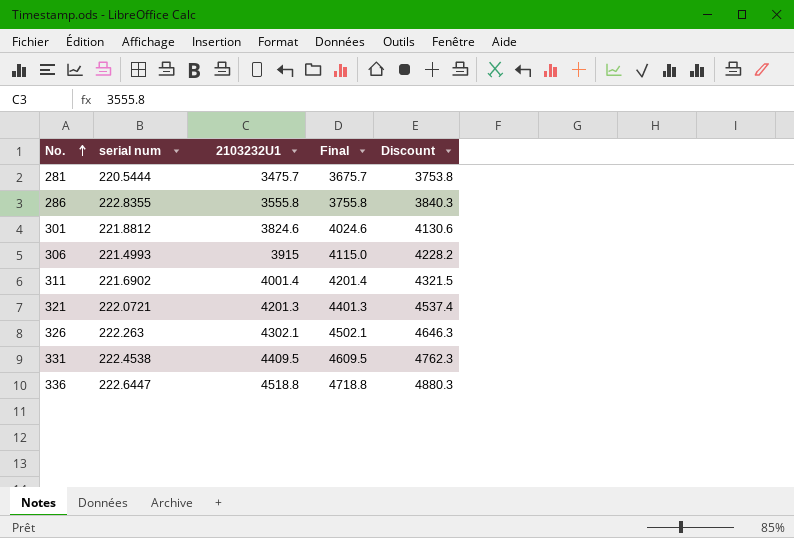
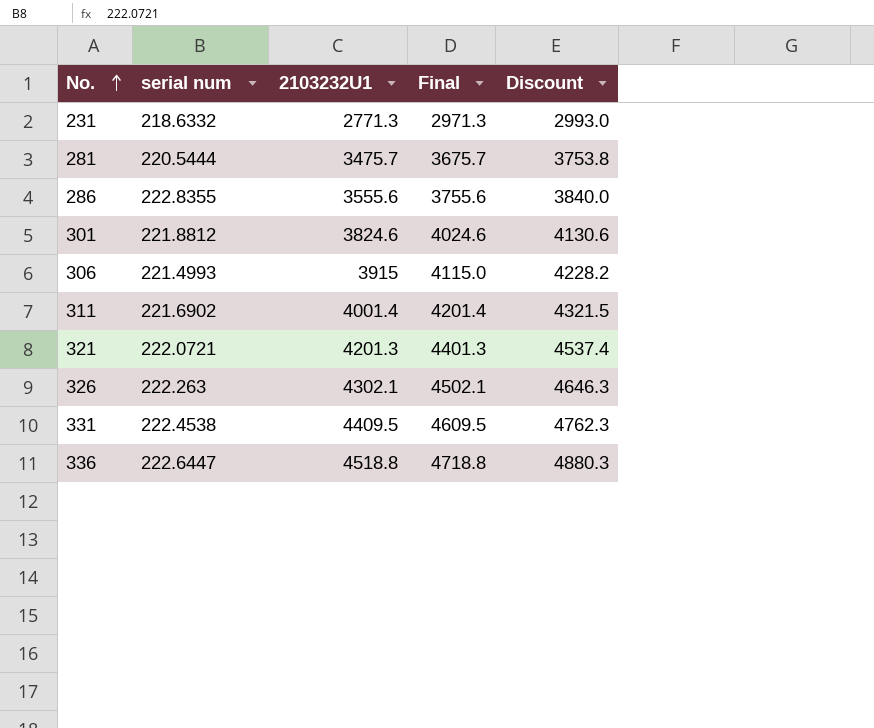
row 231: none -> 218.6332 | 2771.3 | 2971.3 | 2993.0
286 | 2103232U1: 3555.8 -> 3555.6
286 | Final: 3755.8 -> 3755.6
286 | Discount: 3840.3 -> 3840.0

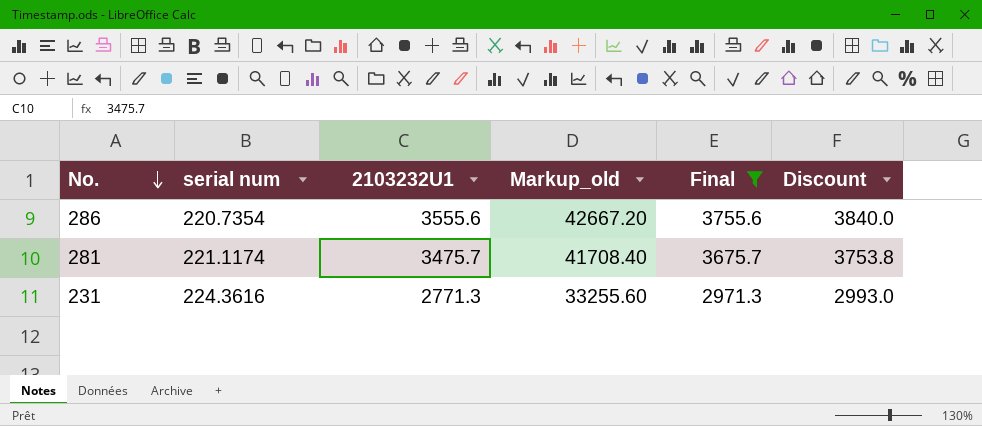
filter: none -> Final <= 3755.6
row order: No. ascending -> No. descending
column Markup_old | formula: none -> [2103232U1] * 12
286 | serial num: 222.8355 -> 220.7354
281 | serial num: 220.5444 -> 221.1174
231 | serial num: 218.6332 -> 224.3616

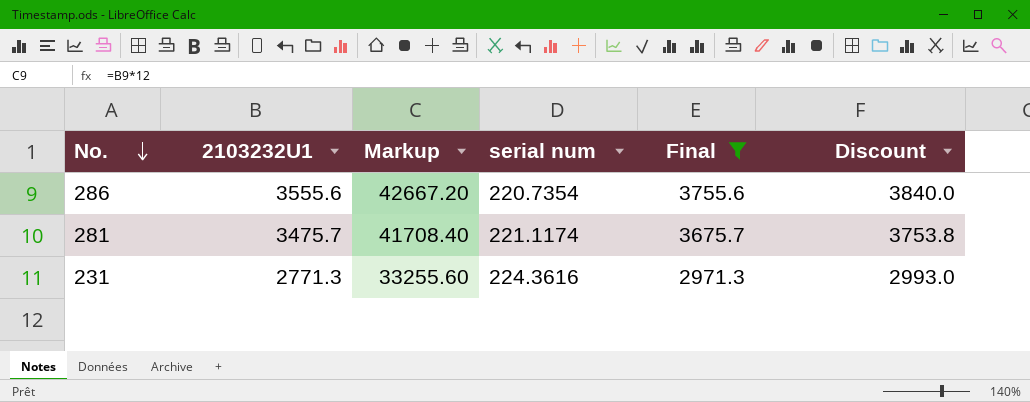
column name: Markup_old -> Markup
column serial num | position: 2 -> 4

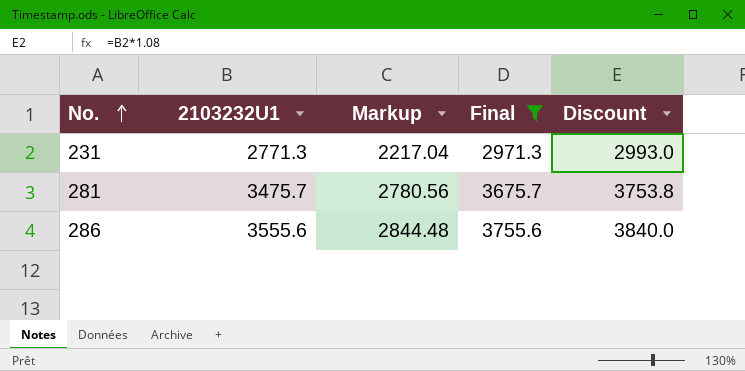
row order: No. descending -> No. ascending
column serial num | position: 4 -> none
column Markup | formula: [2103232U1] * 12 -> [2103232U1] * 0.8

